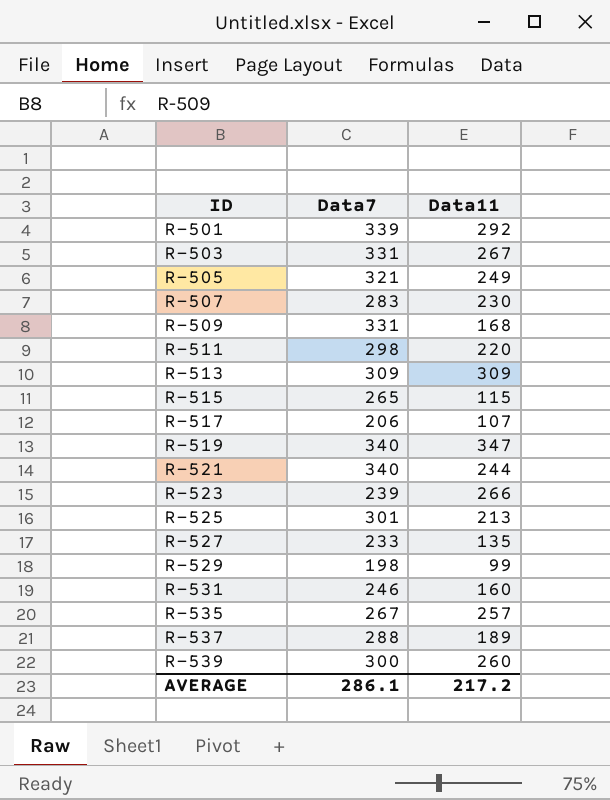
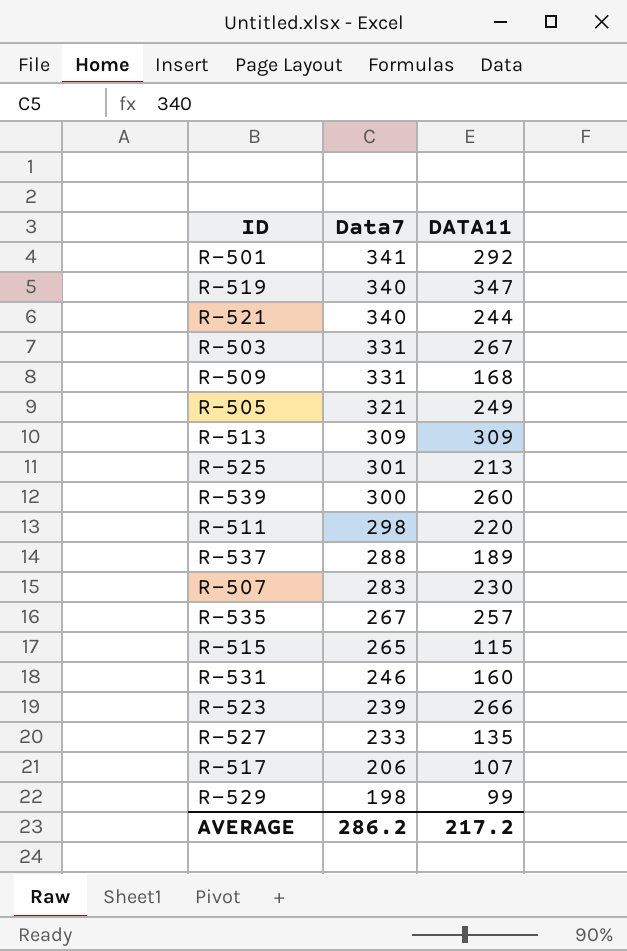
row order: ID ascending -> Data7 descending
column name: Data11 -> DATA11
R-501 | Data7: 339 -> 341
AVERAGE | Data7: 286.1 -> 286.2

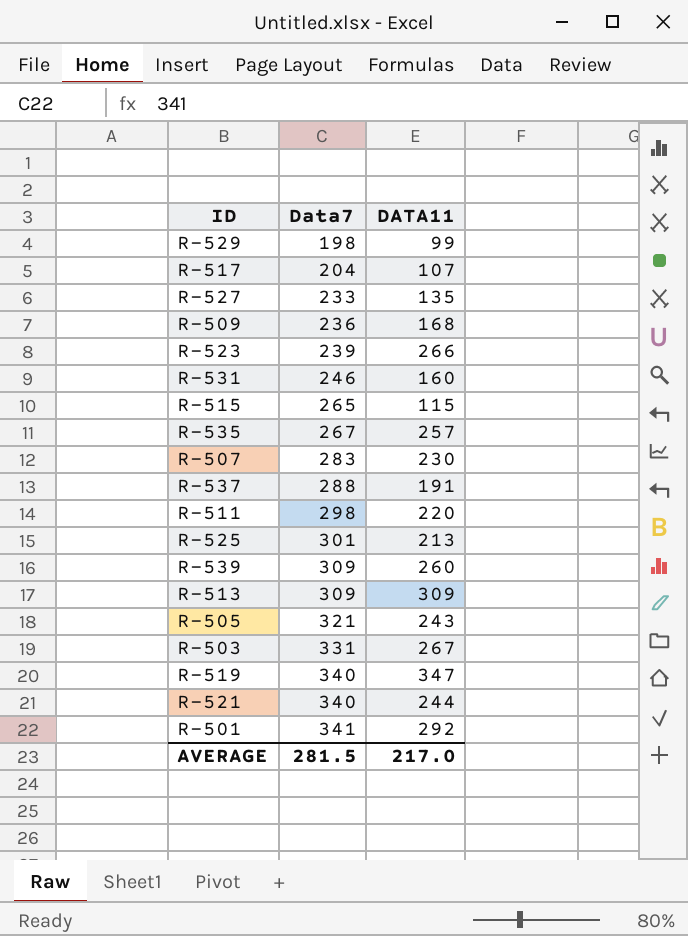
row order: Data7 descending -> Data7 ascending
R-517 | Data7: 206 -> 204
R-509 | Data7: 331 -> 236
R-537 | DATA11: 189 -> 191
R-539 | Data7: 300 -> 309
R-505 | DATA11: 249 -> 243
AVERAGE | Data7: 286.2 -> 281.5
AVERAGE | DATA11: 217.2 -> 217.0

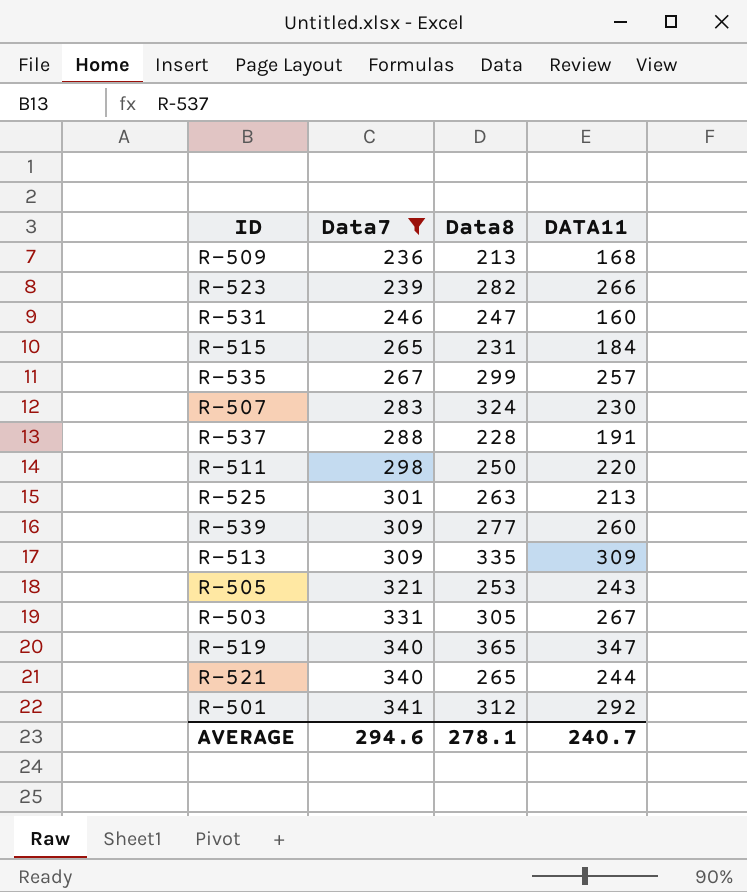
filter: none -> Data7 >= 236
column Data8 | position: none -> 3
R-515 | DATA11: 115 -> 184
AVERAGE | Data7: 281.5 -> 294.6
AVERAGE | DATA11: 217.0 -> 240.7

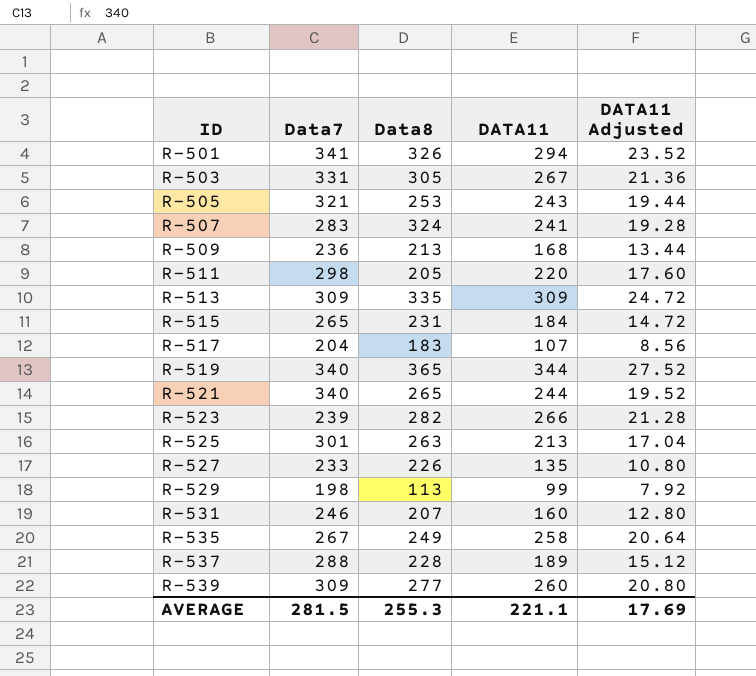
filter: Data7 >= 236 -> none
row order: Data7 ascending -> ID ascending
column DATA11 Adjusted | formula: none -> [DATA11] * 0.08
R-501 | Data8: 312 -> 326
R-501 | DATA11: 292 -> 294
R-507 | DATA11: 230 -> 241
R-511 | Data8: 250 -> 205
R-519 | DATA11: 347 -> 344
R-531 | Data8: 247 -> 207
R-535 | Data8: 299 -> 249
R-535 | DATA11: 257 -> 258
R-537 | DATA11: 191 -> 189
AVERAGE | Data7: 294.6 -> 281.5
AVERAGE | Data8: 278.1 -> 255.3
AVERAGE | DATA11: 240.7 -> 221.1

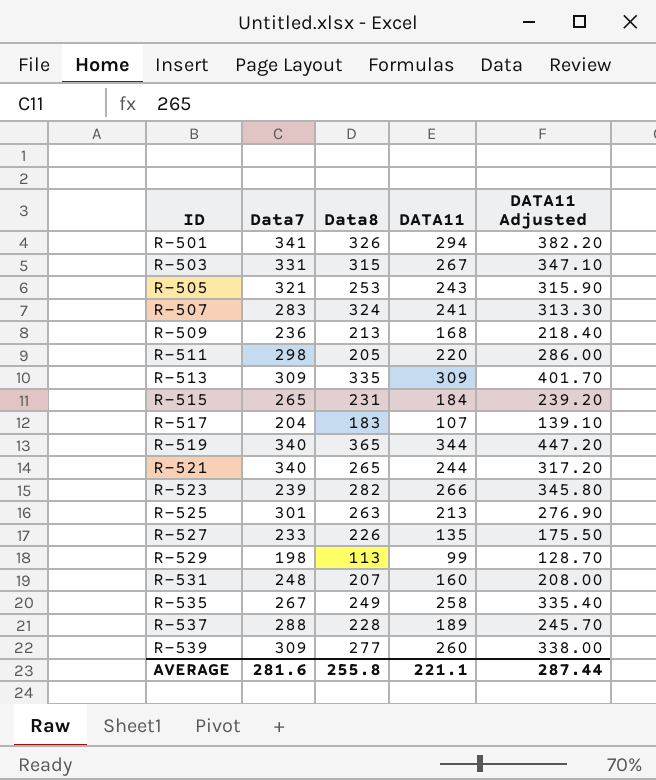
column DATA11 Adjusted | formula: [DATA11] * 0.08 -> [DATA11] * 1.3
R-503 | Data8: 305 -> 315
R-531 | Data7: 246 -> 248
AVERAGE | Data7: 281.5 -> 281.6
AVERAGE | Data8: 255.3 -> 255.8
AVERAGE | DATA11 Adjusted: 17.69 -> 287.44

